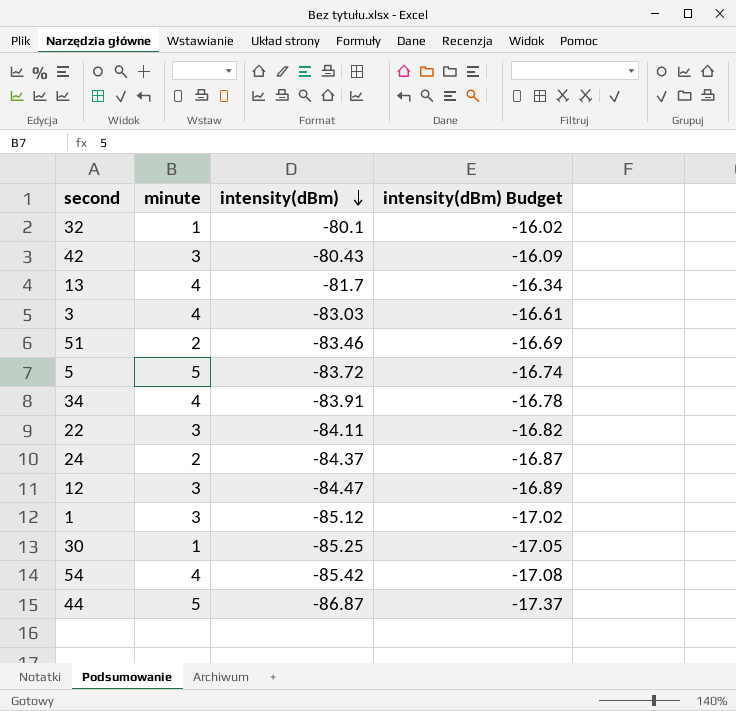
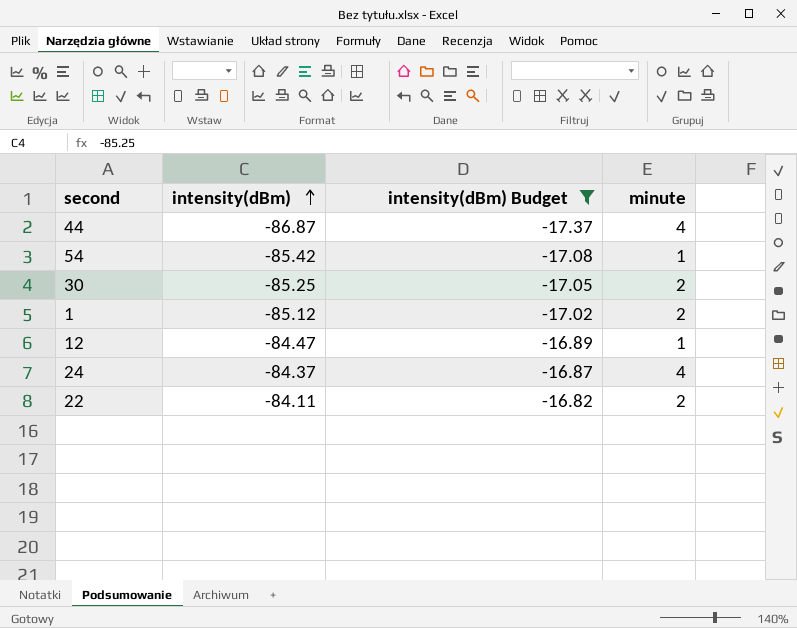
filter: none -> intensity(dBm) Budget <= -16.82
row order: intensity(dBm) descending -> intensity(dBm) ascending
column minute | position: 2 -> 4
44 | minute: 5 -> 4
54 | minute: 4 -> 1
30 | minute: 1 -> 2
1 | minute: 3 -> 2
12 | minute: 3 -> 1
24 | minute: 2 -> 4
22 | minute: 3 -> 2

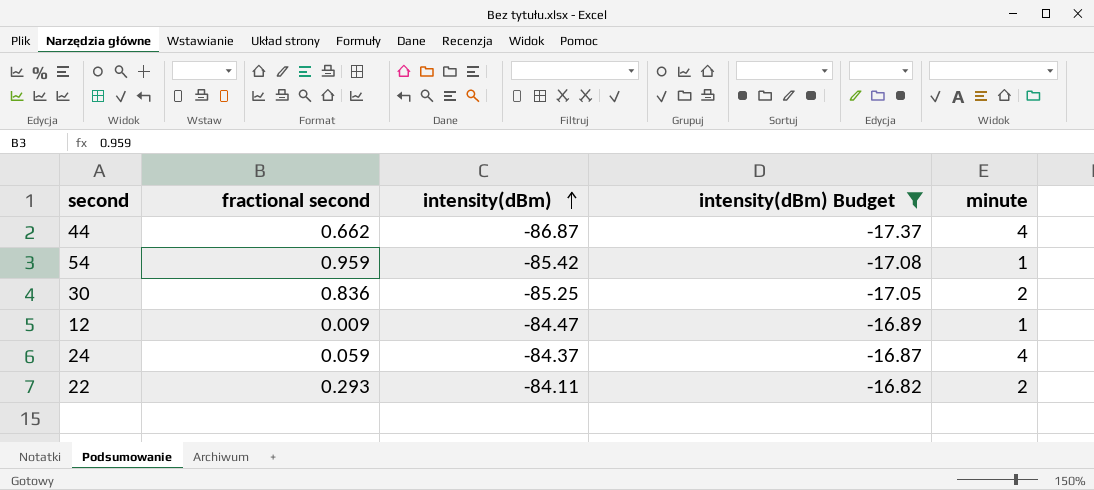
column fractional second | position: none -> 2
row 1: -85.12 | -17.02 | 2 -> none

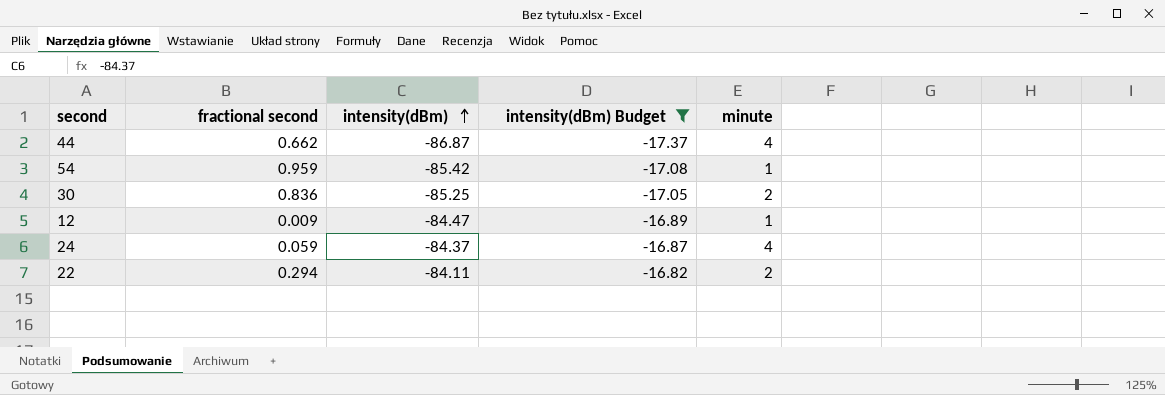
22 | fractional second: 0.293 -> 0.294

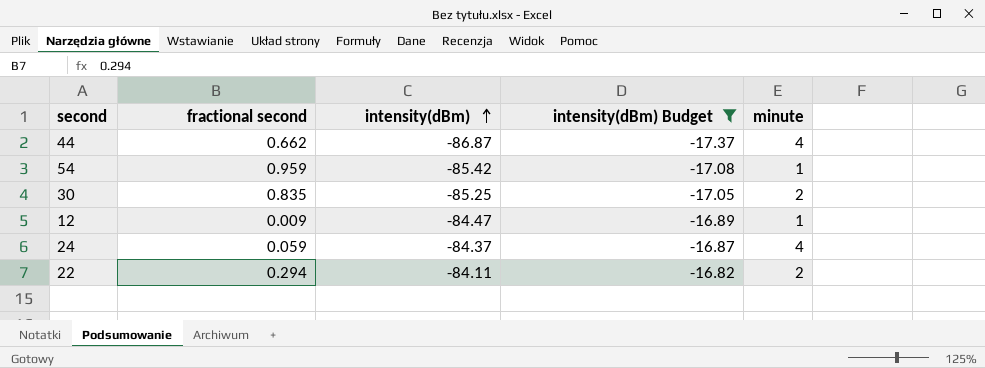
30 | fractional second: 0.836 -> 0.835

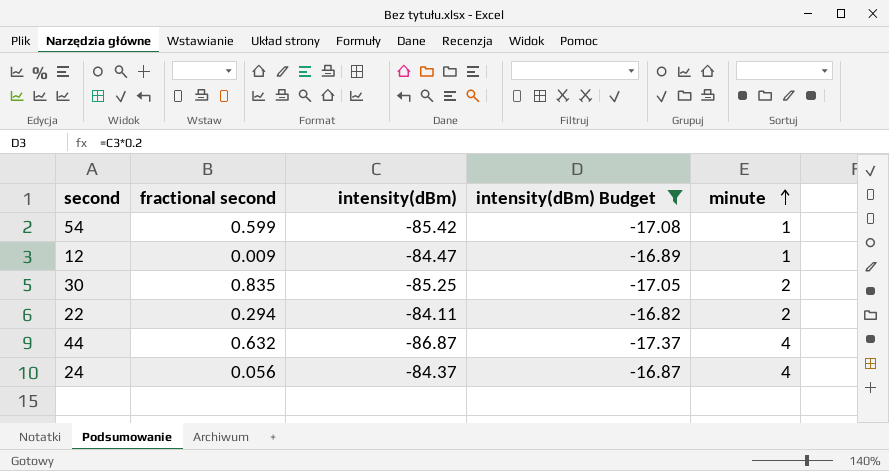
row order: intensity(dBm) ascending -> minute ascending
54 | fractional second: 0.959 -> 0.599
44 | fractional second: 0.662 -> 0.632
24 | fractional second: 0.059 -> 0.056

